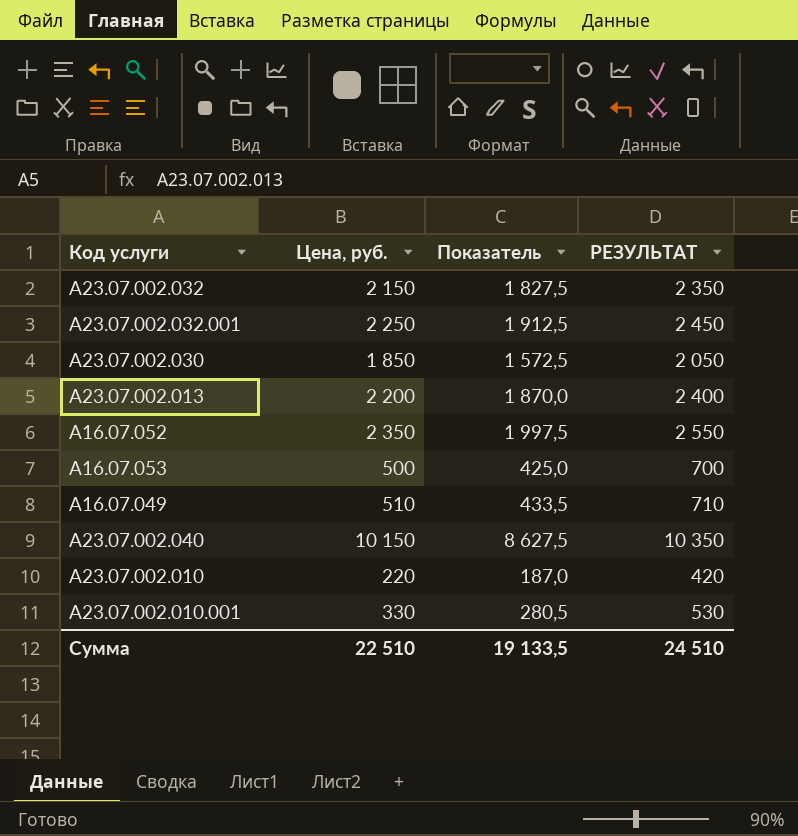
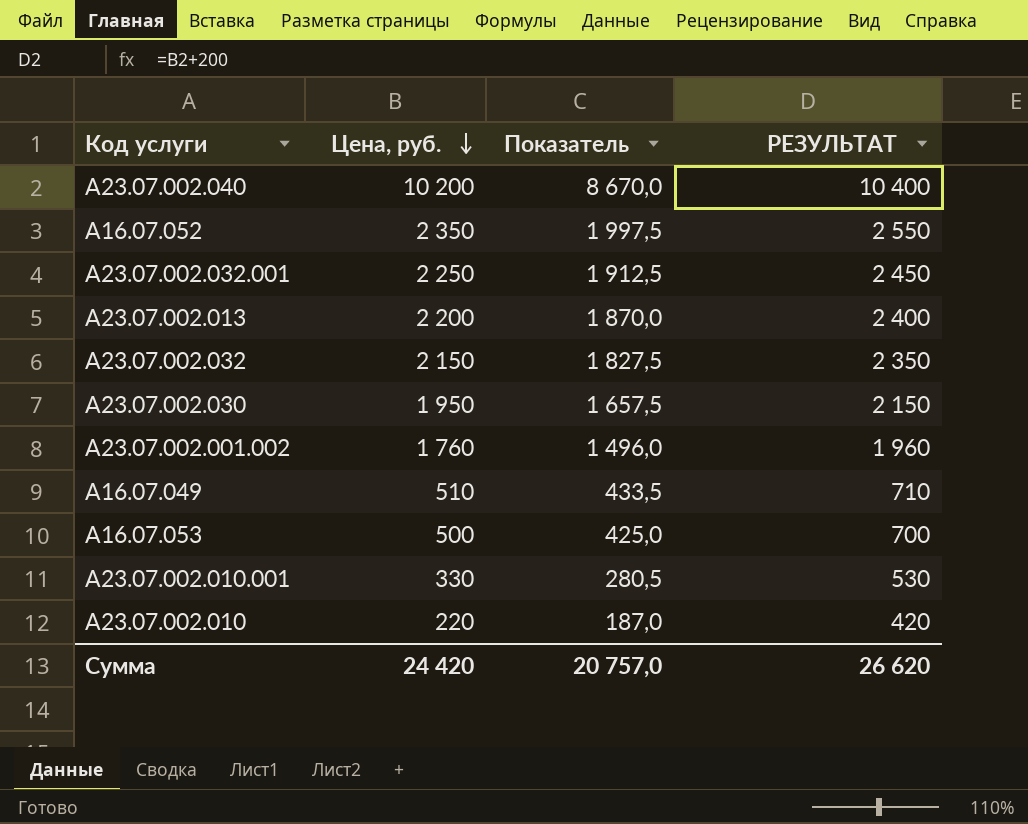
row order: none -> Цена, руб. descending
A23.07.002.040 | Цена, руб.: 10 150 -> 10 200
A23.07.002.040 | Показатель: 8 627,5 -> 8 670,0
A23.07.002.040 | РЕЗУЛЬТАТ: 10 350 -> 10 400
A23.07.002.030 | Цена, руб.: 1 850 -> 1 950
A23.07.002.030 | Показатель: 1 572,5 -> 1 657,5
A23.07.002.030 | РЕЗУЛЬТАТ: 2 050 -> 2 150
row A23.07.002.001.002: none -> 1 760 | 1 496,0 | 1 960
Сумма | Цена, руб.: 22 510 -> 24 420
Сумма | Показатель: 19 133,5 -> 20 757,0
Сумма | РЕЗУЛЬТАТ: 24 510 -> 26 620

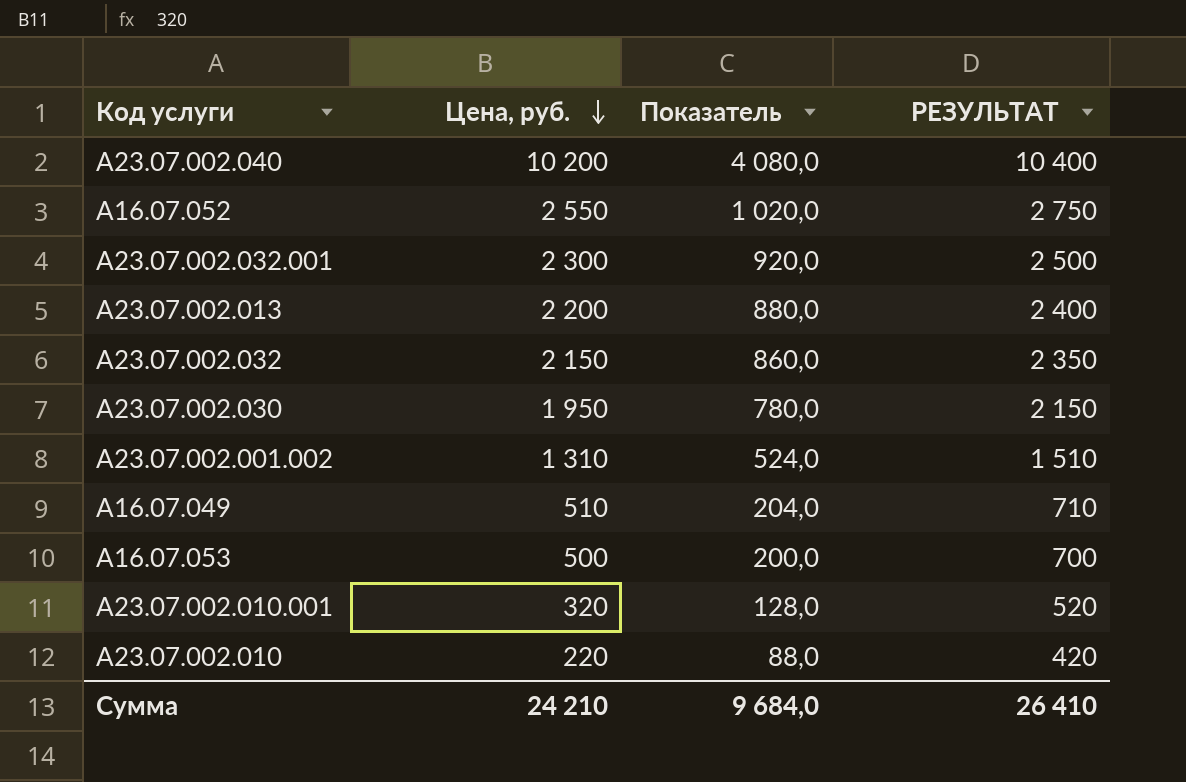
column Показатель | formula: [Цена, руб.] * 0,85 -> [Цена, руб.] * 0,4
A16.07.052 | Цена, руб.: 2 350 -> 2 550
A16.07.052 | РЕЗУЛЬТАТ: 2 550 -> 2 750
A23.07.002.032.001 | Цена, руб.: 2 250 -> 2 300
A23.07.002.032.001 | РЕЗУЛЬТАТ: 2 450 -> 2 500
A23.07.002.001.002 | Цена, руб.: 1 760 -> 1 310
A23.07.002.001.002 | РЕЗУЛЬТАТ: 1 960 -> 1 510
A23.07.002.010.001 | Цена, руб.: 330 -> 320
A23.07.002.010.001 | РЕЗУЛЬТАТ: 530 -> 520
Сумма | Цена, руб.: 24 420 -> 24 210
Сумма | Показатель: 20 757,0 -> 9 684,0
Сумма | РЕЗУЛЬТАТ: 26 620 -> 26 410

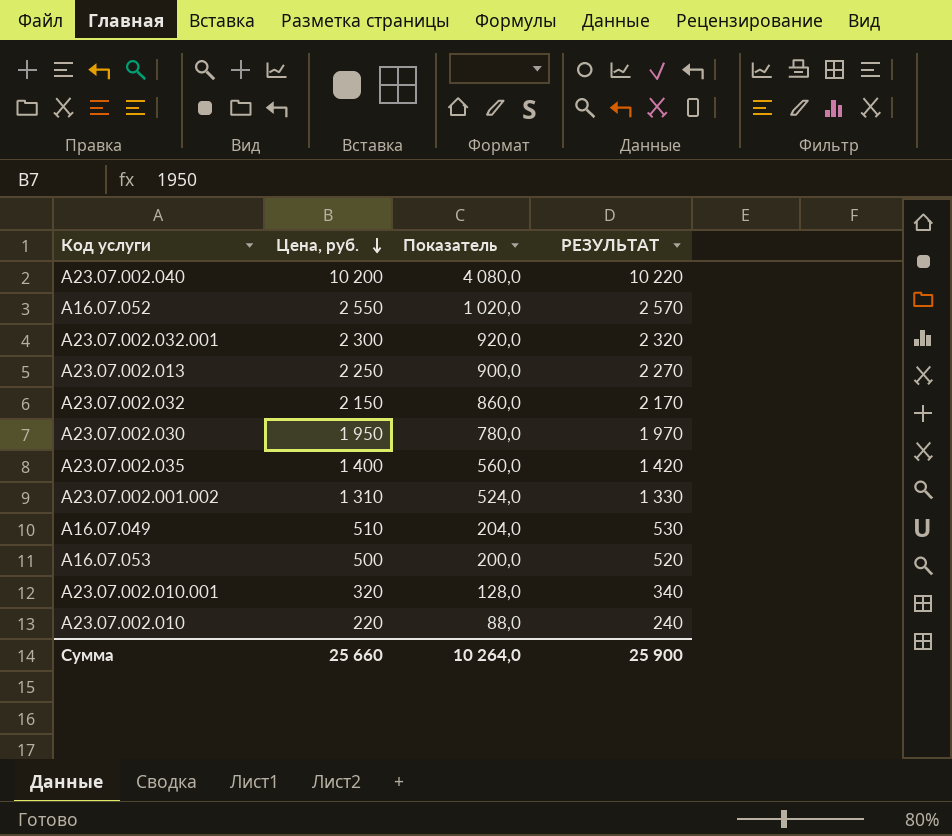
column РЕЗУЛЬТАТ | formula: [Цена, руб.] + 200 -> [Цена, руб.] + 20
A23.07.002.013 | Цена, руб.: 2 200 -> 2 250
A23.07.002.013 | Показатель: 880,0 -> 900,0
row A23.07.002.035: none -> 1 400 | 560,0 | 1 420
Сумма | Цена, руб.: 24 210 -> 25 660
Сумма | Показатель: 9 684,0 -> 10 264,0
Сумма | РЕЗУЛЬТАТ: 26 410 -> 25 900

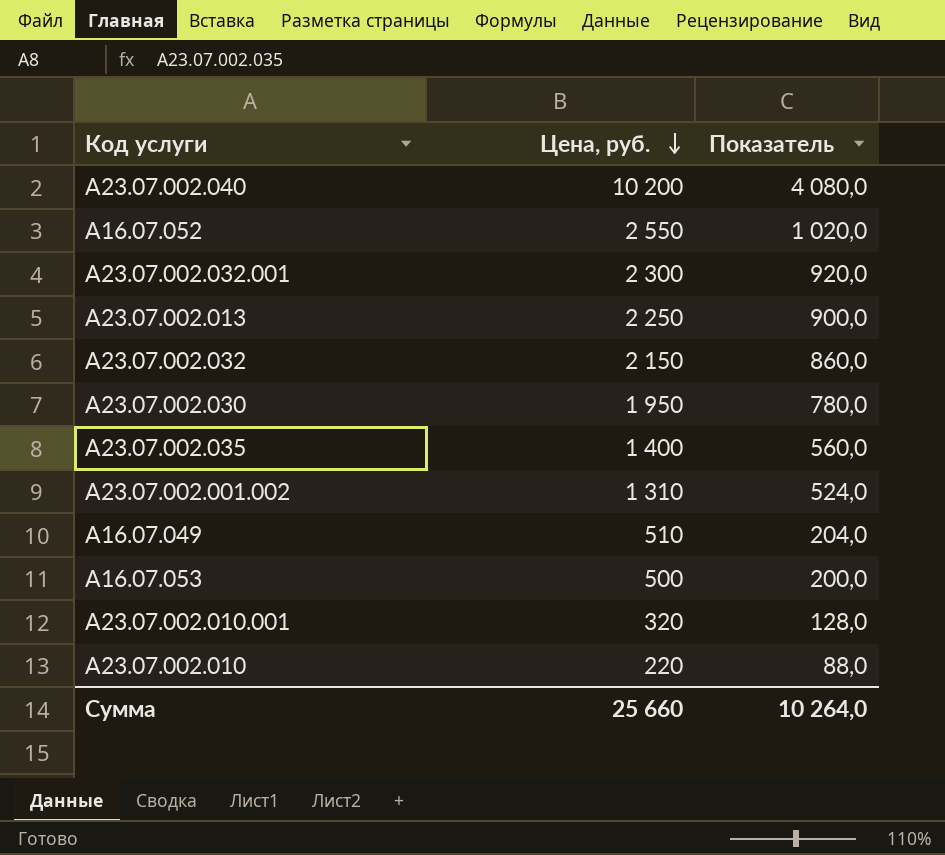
column РЕЗУЛЬТАТ | formula: [Цена, руб.] + 20 -> none

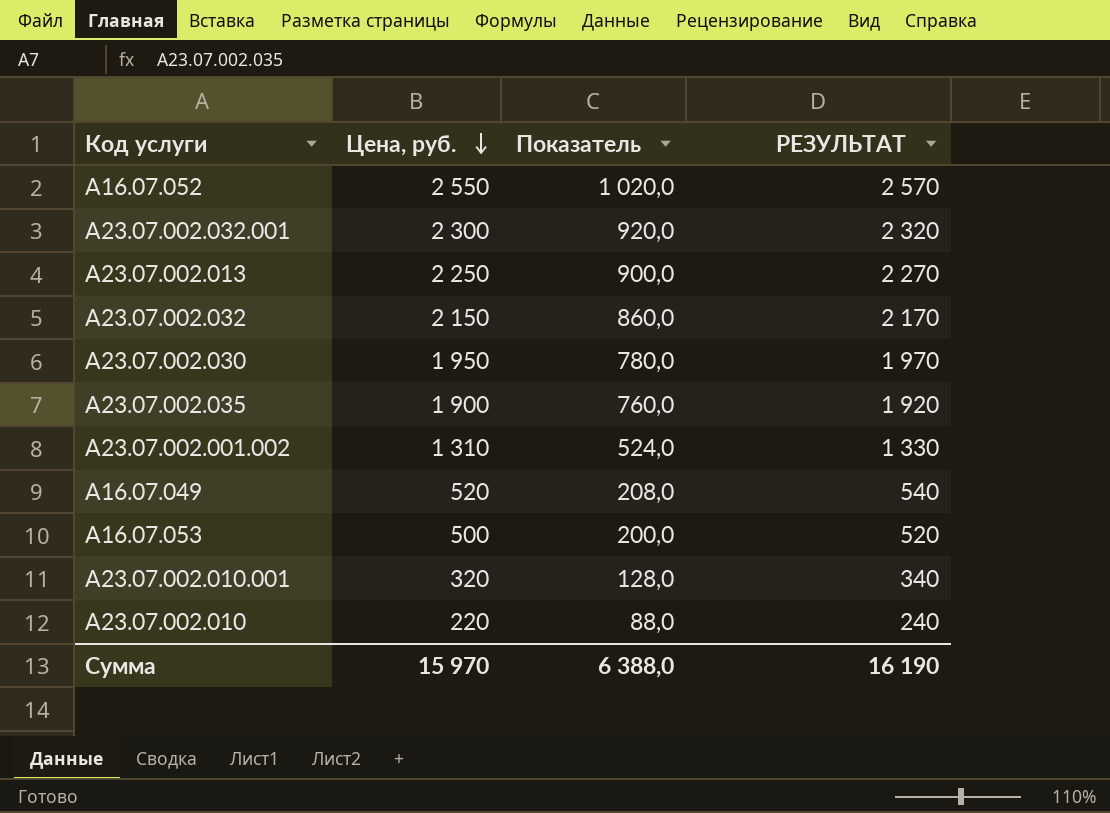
column РЕЗУЛЬТАТ | formula: none -> [Цена, руб.] + 20
row A23.07.002.040: 10 200 | 4 080,0 -> none
A23.07.002.035 | Цена, руб.: 1 400 -> 1 900
A23.07.002.035 | Показатель: 560,0 -> 760,0
A16.07.049 | Цена, руб.: 510 -> 520
A16.07.049 | Показатель: 204,0 -> 208,0
Сумма | Цена, руб.: 25 660 -> 15 970
Сумма | Показатель: 10 264,0 -> 6 388,0

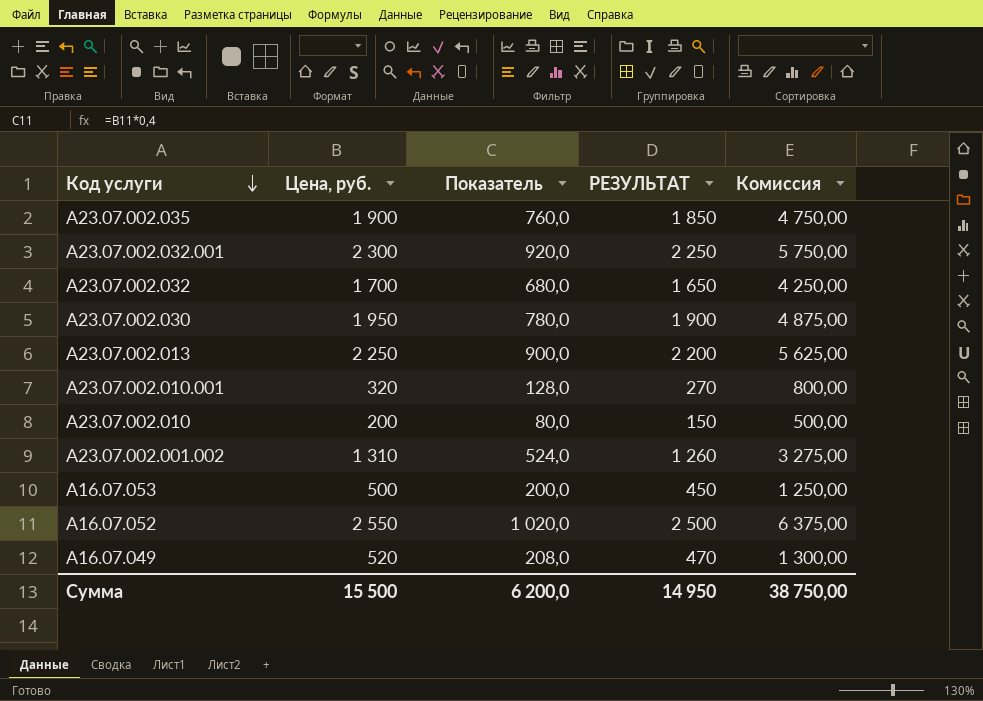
row order: Цена, руб. descending -> Код услуги descending
column РЕЗУЛЬТАТ | formula: [Цена, руб.] + 20 -> [Цена, руб.] - 50
column Комиссия | formula: none -> [Цена, руб.] * 2,5
A23.07.002.032 | Цена, руб.: 2 150 -> 1 700
A23.07.002.032 | Показатель: 860,0 -> 680,0
A23.07.002.010 | Цена, руб.: 220 -> 200
A23.07.002.010 | Показатель: 88,0 -> 80,0
Сумма | Цена, руб.: 15 970 -> 15 500
Сумма | Показатель: 6 388,0 -> 6 200,0
Сумма | РЕЗУЛЬТАТ: 16 190 -> 14 950

